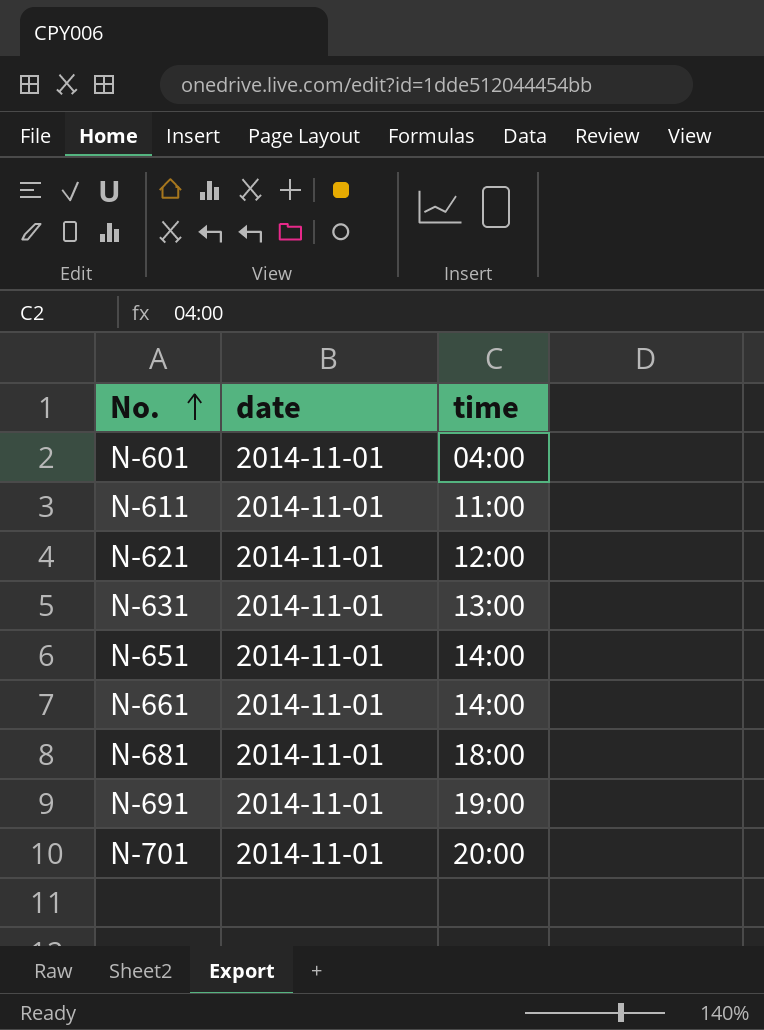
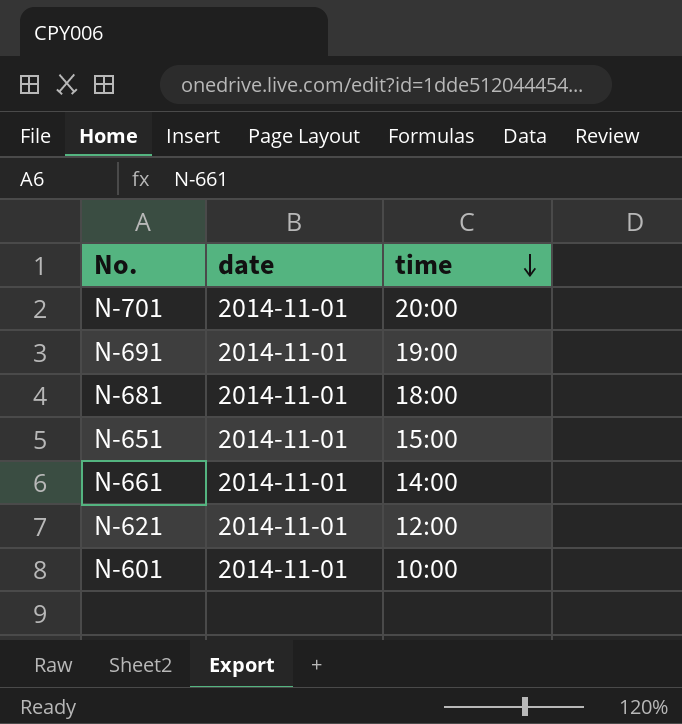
row order: No. ascending -> time descending
row N-611: 2014-11-01 | 11:00 -> none
row N-631: 2014-11-01 | 13:00 -> none
N-651 | time: 14:00 -> 15:00
N-601 | time: 04:00 -> 10:00

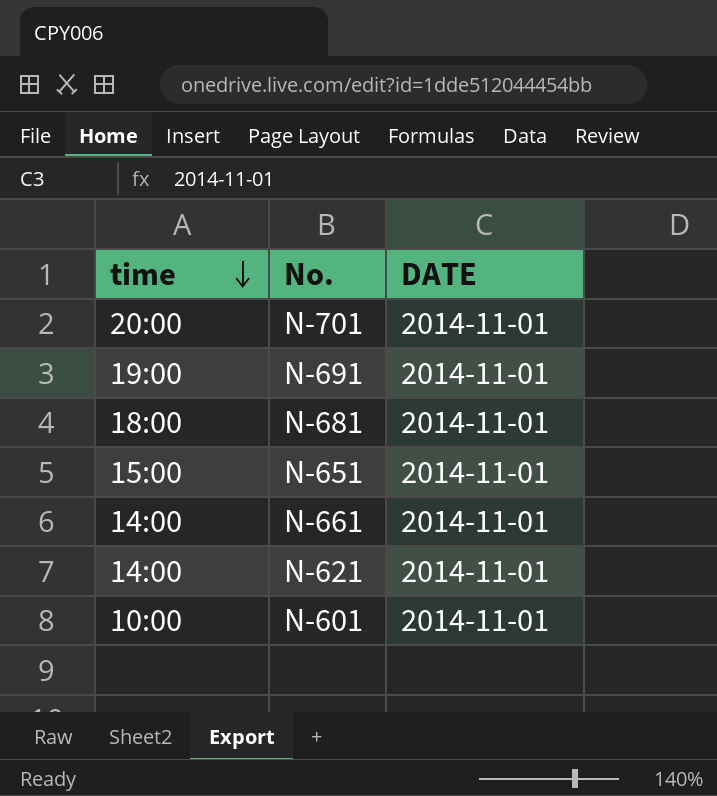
column time | position: 3 -> 1
column name: date -> DATE
N-621 | time: 12:00 -> 14:00

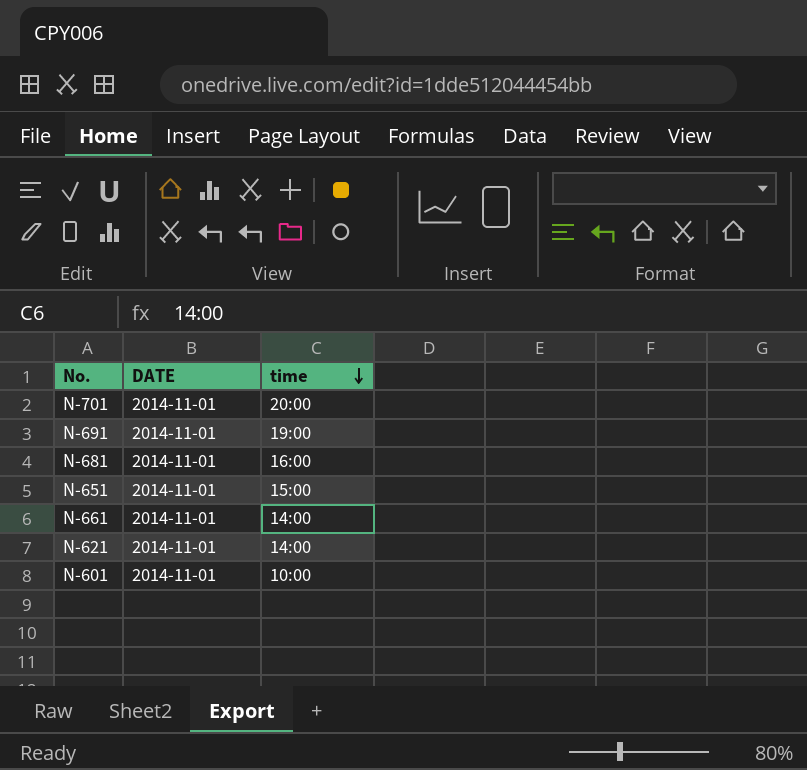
column time | position: 1 -> 3
N-681 | time: 18:00 -> 16:00

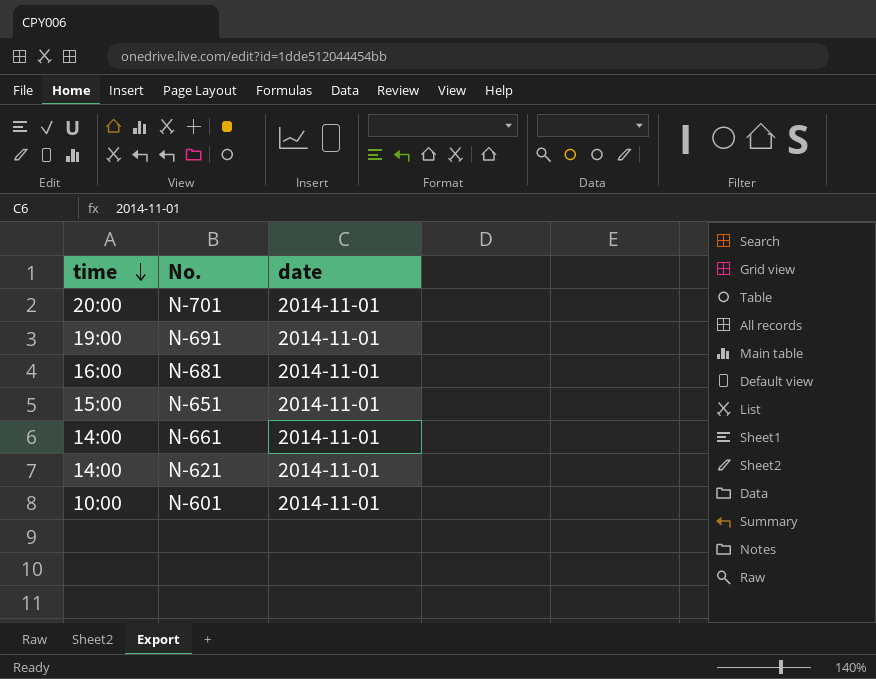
column time | position: 3 -> 1
column name: DATE -> date

